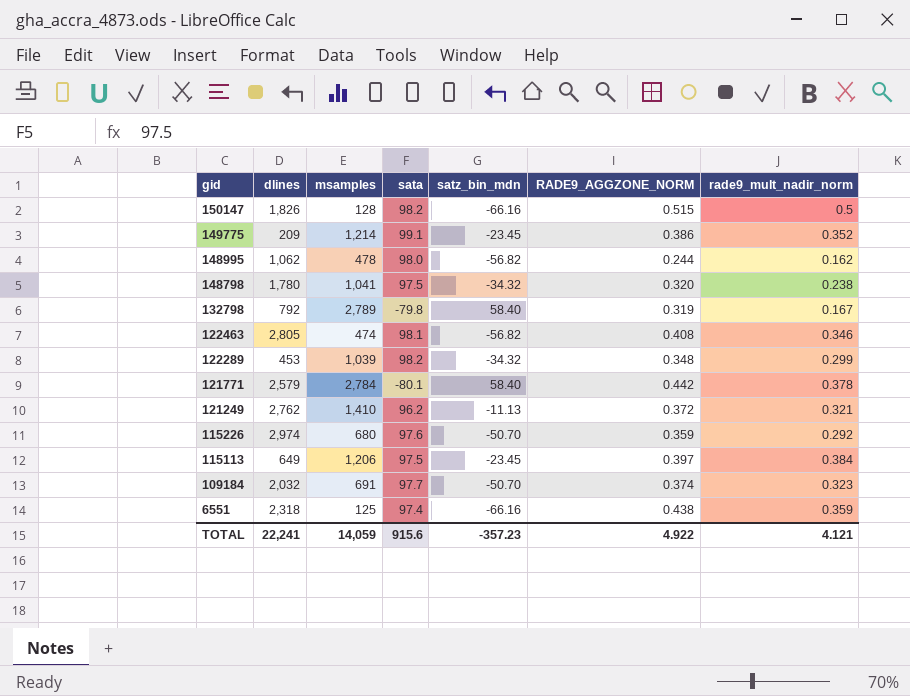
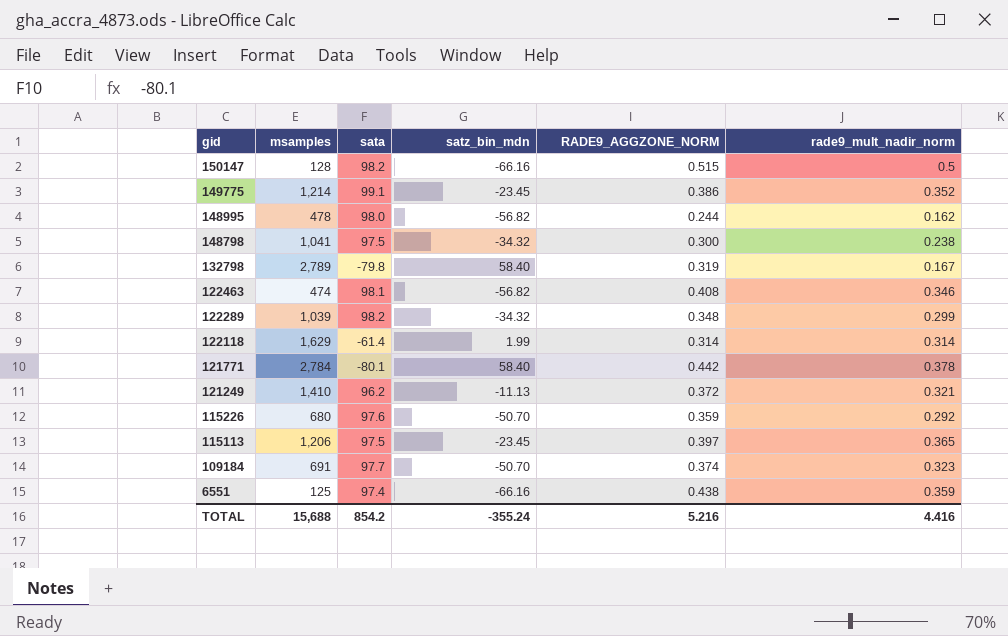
column dlines | position: 2 -> none
148798 | RADE9_AGGZONE_NORM: 0.320 -> 0.300
row 122118: none -> 1,629 | -61.4 | 1.99 | 0.314 | 0.314
115113 | rade9_mult_nadir_norm: 0.384 -> 0.365
TOTAL | msamples: 14,059 -> 15,688
TOTAL | sata: 915.6 -> 854.2
TOTAL | satz_bin_mdn: -357.23 -> -355.24
TOTAL | RADE9_AGGZONE_NORM: 4.922 -> 5.216
TOTAL | rade9_mult_nadir_norm: 4.121 -> 4.416

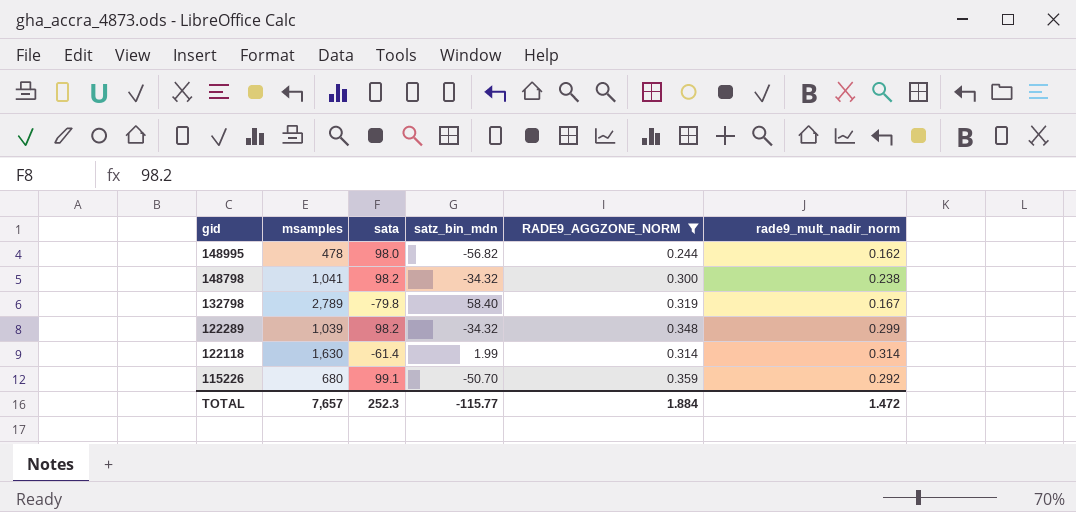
filter: none -> RADE9_AGGZONE_NORM <= 0.359
148798 | sata: 97.5 -> 98.2
122118 | msamples: 1,629 -> 1,630
115226 | sata: 97.6 -> 99.1
TOTAL | msamples: 15,688 -> 7,657
TOTAL | sata: 854.2 -> 252.3
TOTAL | satz_bin_mdn: -355.24 -> -115.77
TOTAL | RADE9_AGGZONE_NORM: 5.216 -> 1.884
TOTAL | rade9_mult_nadir_norm: 4.416 -> 1.472

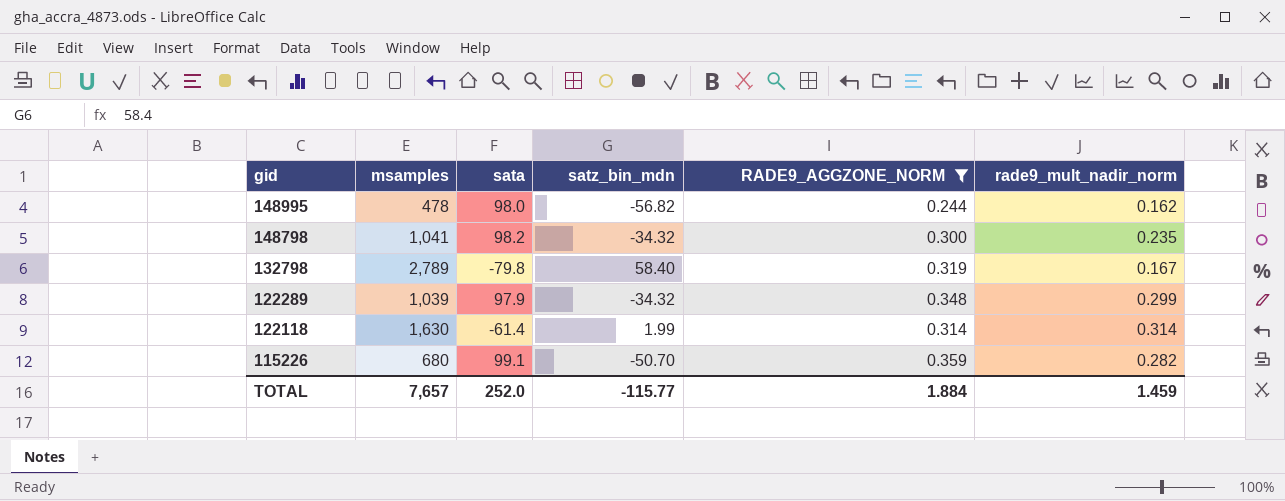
148798 | rade9_mult_nadir_norm: 0.238 -> 0.235
122289 | sata: 98.2 -> 97.9
115226 | rade9_mult_nadir_norm: 0.292 -> 0.282
TOTAL | sata: 252.3 -> 252.0
TOTAL | rade9_mult_nadir_norm: 1.472 -> 1.459

